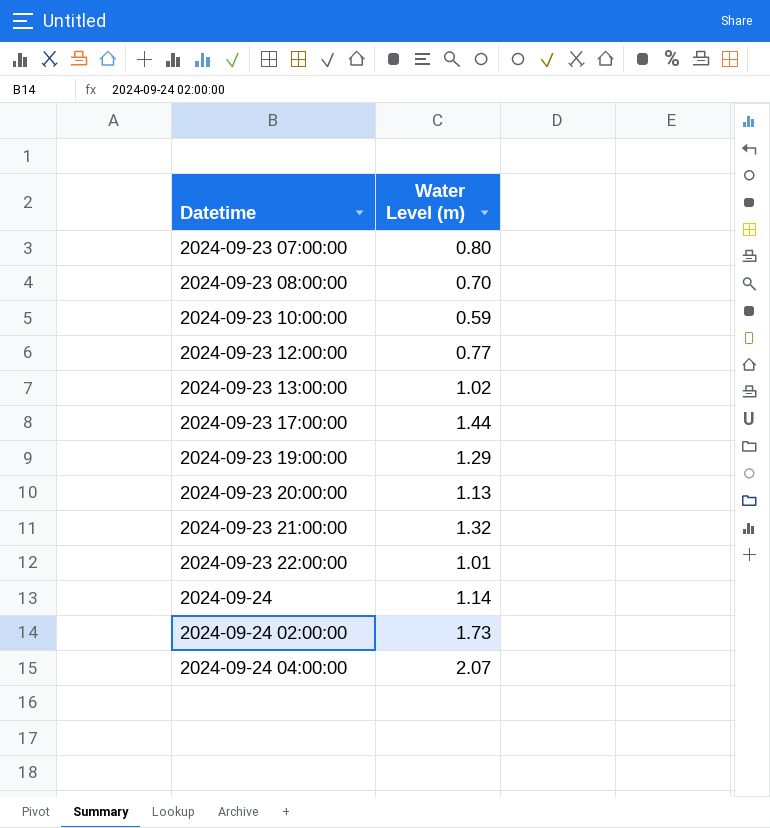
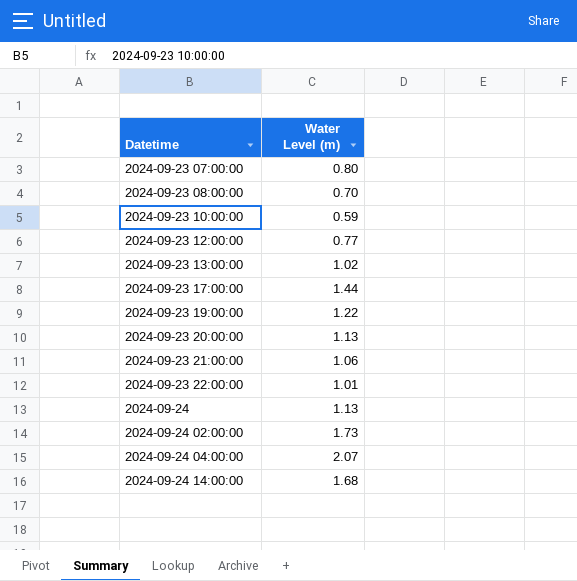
2024-09-23 19:00:00 | Water Level (m): 1.29 -> 1.22
2024-09-23 21:00:00 | Water Level (m): 1.32 -> 1.06
2024-09-24 | Water Level (m): 1.14 -> 1.13
row 2024-09-24 14:00:00: none -> 1.68

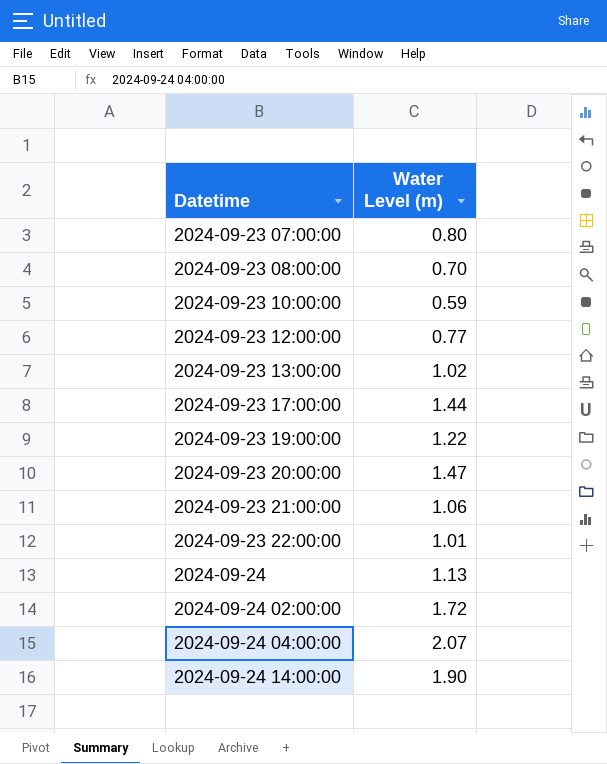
2024-09-23 20:00:00 | Water Level (m): 1.13 -> 1.47
2024-09-24 02:00:00 | Water Level (m): 1.73 -> 1.72
2024-09-24 14:00:00 | Water Level (m): 1.68 -> 1.90

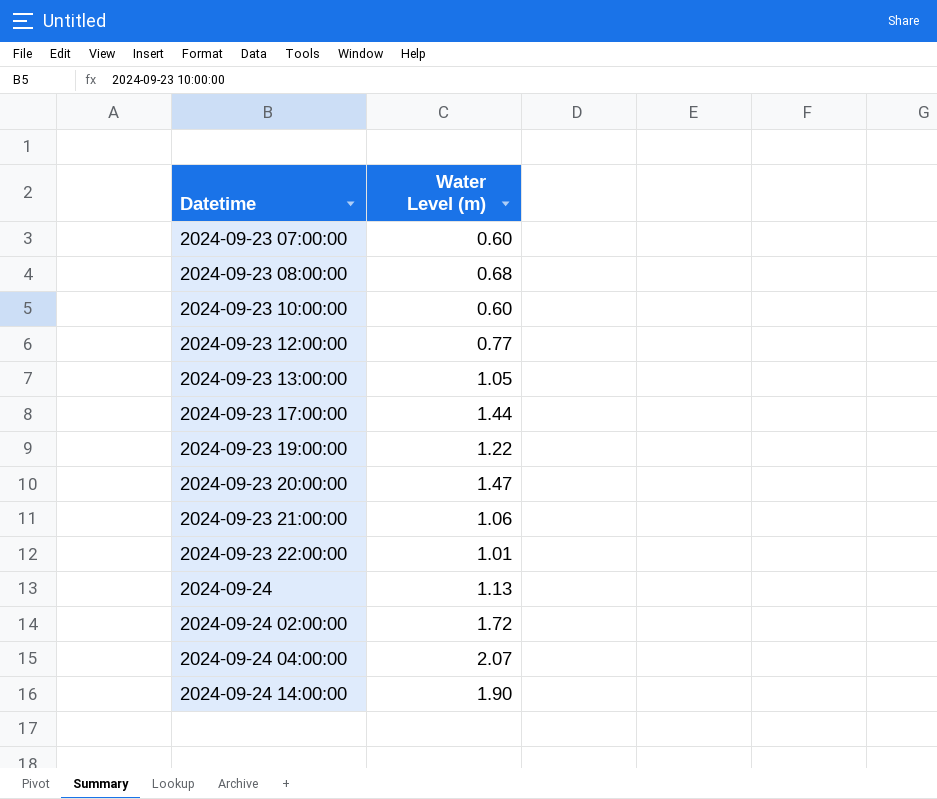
2024-09-23 07:00:00 | Water Level (m): 0.80 -> 0.60
2024-09-23 08:00:00 | Water Level (m): 0.70 -> 0.68
2024-09-23 10:00:00 | Water Level (m): 0.59 -> 0.60
2024-09-23 13:00:00 | Water Level (m): 1.02 -> 1.05

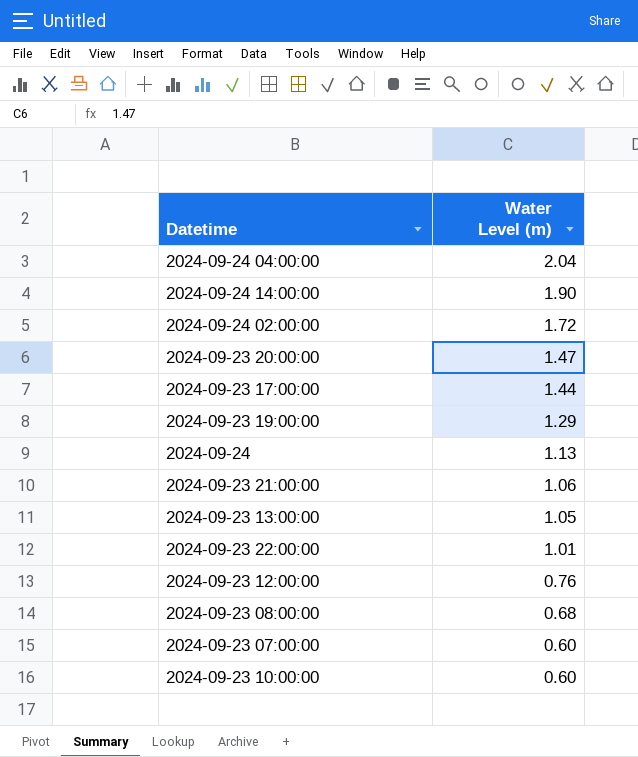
row order: Datetime ascending -> Water Level (m) descending
2024-09-24 04:00:00 | Water Level (m): 2.07 -> 2.04
2024-09-23 19:00:00 | Water Level (m): 1.22 -> 1.29
2024-09-23 12:00:00 | Water Level (m): 0.77 -> 0.76

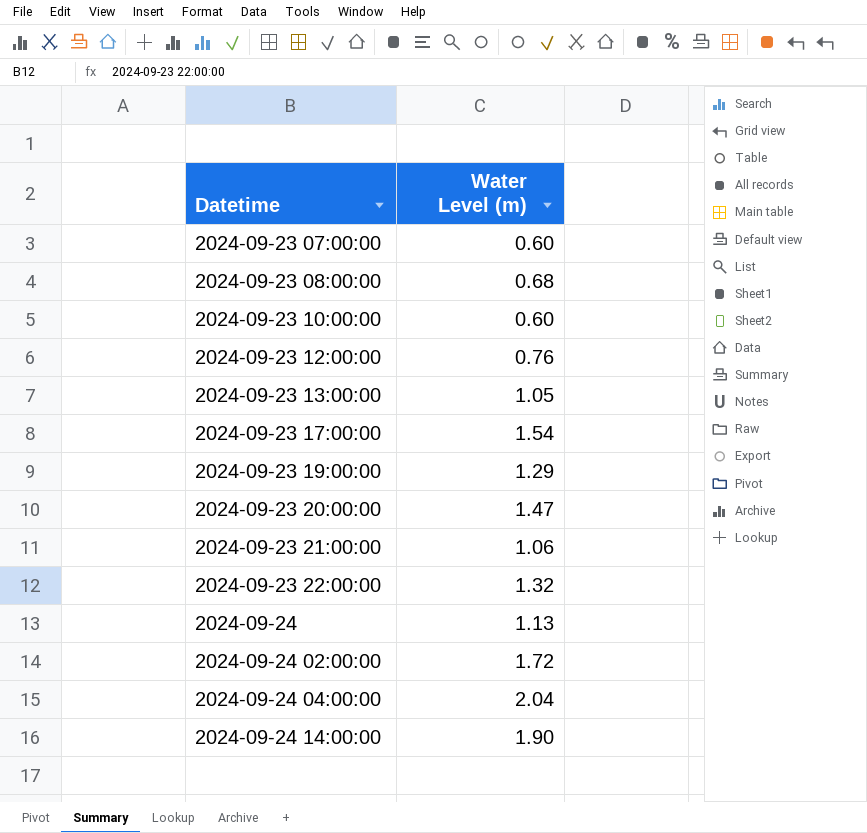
row order: Water Level (m) descending -> Datetime ascending
2024-09-23 17:00:00 | Water Level (m): 1.44 -> 1.54
2024-09-23 22:00:00 | Water Level (m): 1.01 -> 1.32

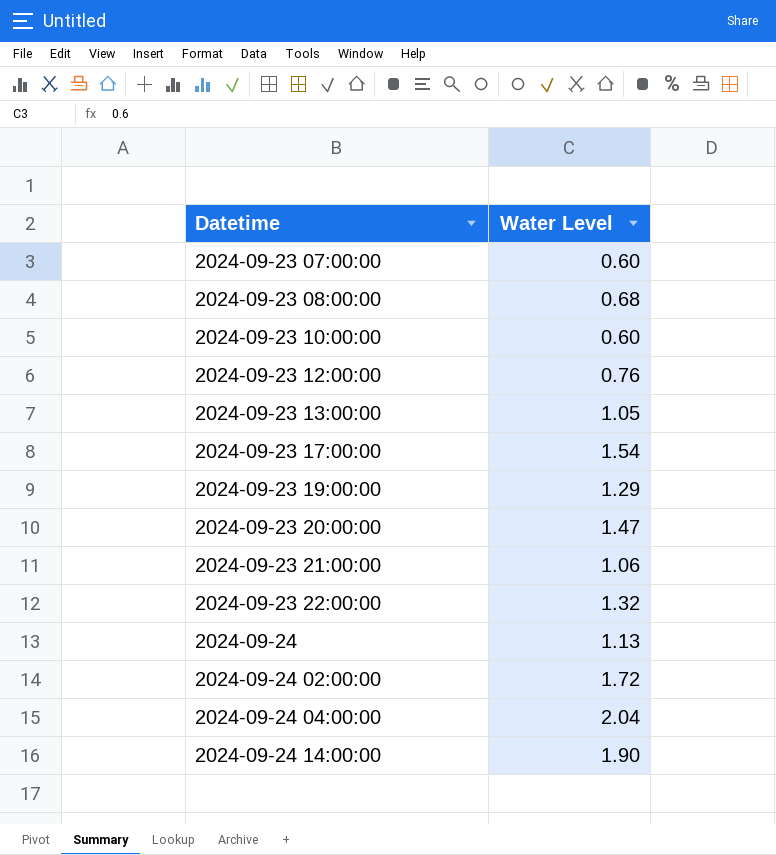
column name: Water Level (m) -> Water Level

